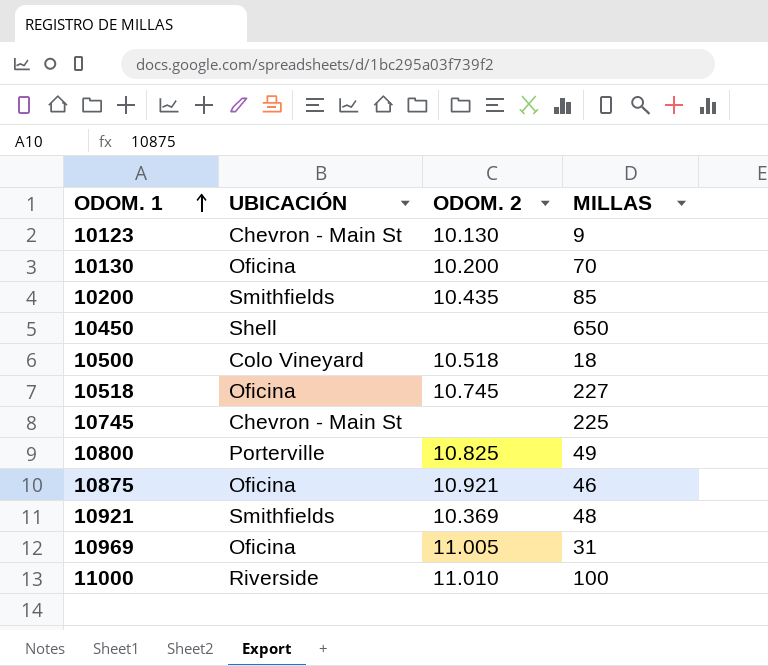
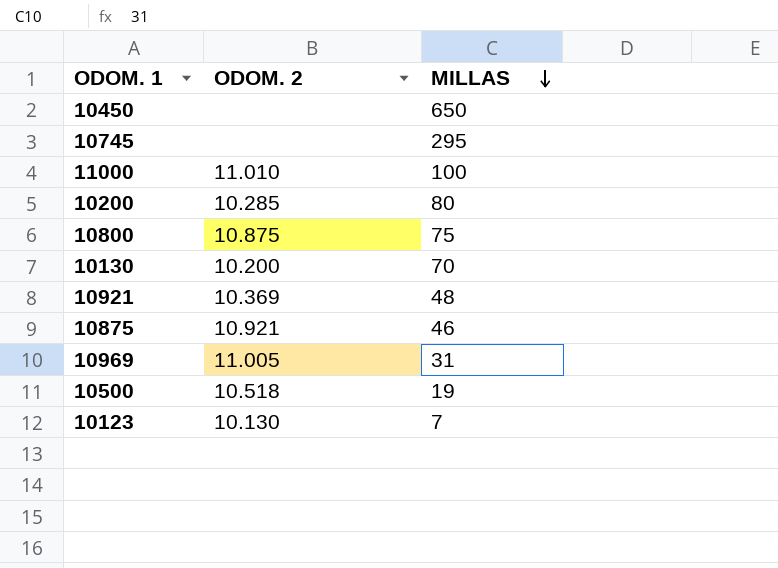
row order: ODOM. 1 ascending -> MILLAS descending
column UBICACIÓN | position: 2 -> none
row 10518: Oficina | 10.745 | 227 -> none
10745 | MILLAS: 225 -> 295
10200 | ODOM. 2: 10.435 -> 10.285
10200 | MILLAS: 85 -> 80
10800 | ODOM. 2: 10.825 -> 10.875
10800 | MILLAS: 49 -> 75
10500 | MILLAS: 18 -> 19
10123 | MILLAS: 9 -> 7

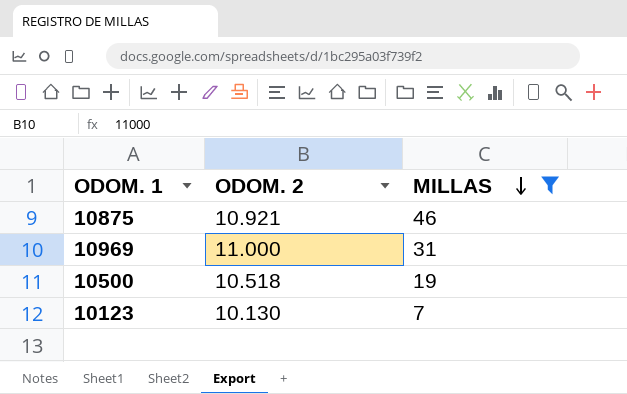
filter: none -> MILLAS <= 46
10969 | ODOM. 2: 11.005 -> 11.000

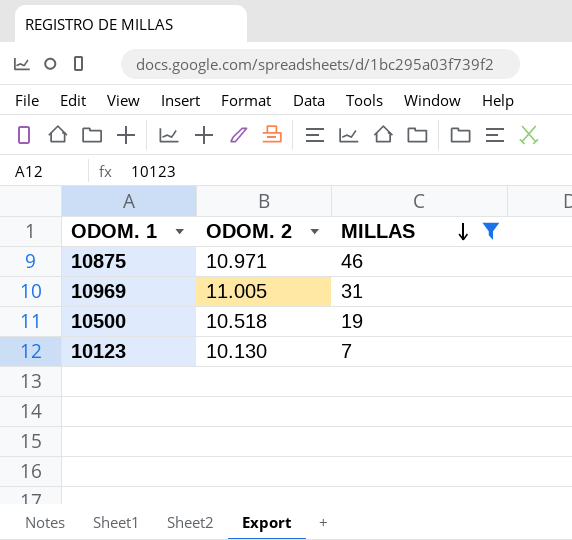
10875 | ODOM. 2: 10.921 -> 10.971
10969 | ODOM. 2: 11.000 -> 11.005

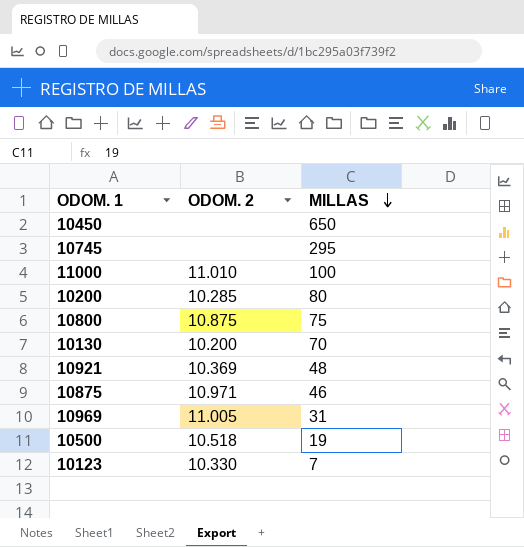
filter: MILLAS <= 46 -> none
10123 | ODOM. 2: 10.130 -> 10.330

